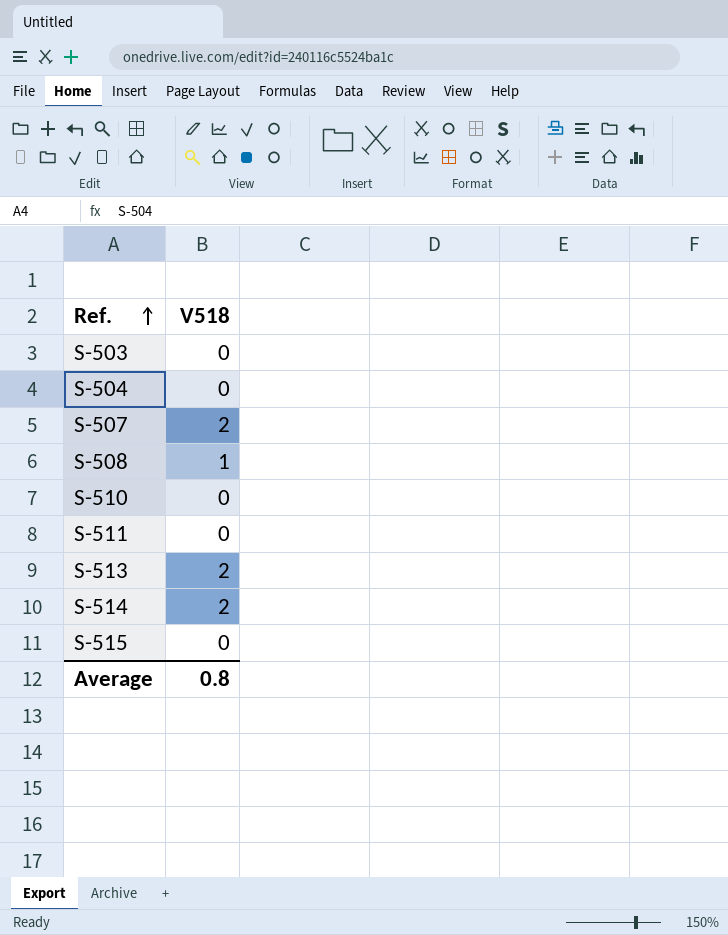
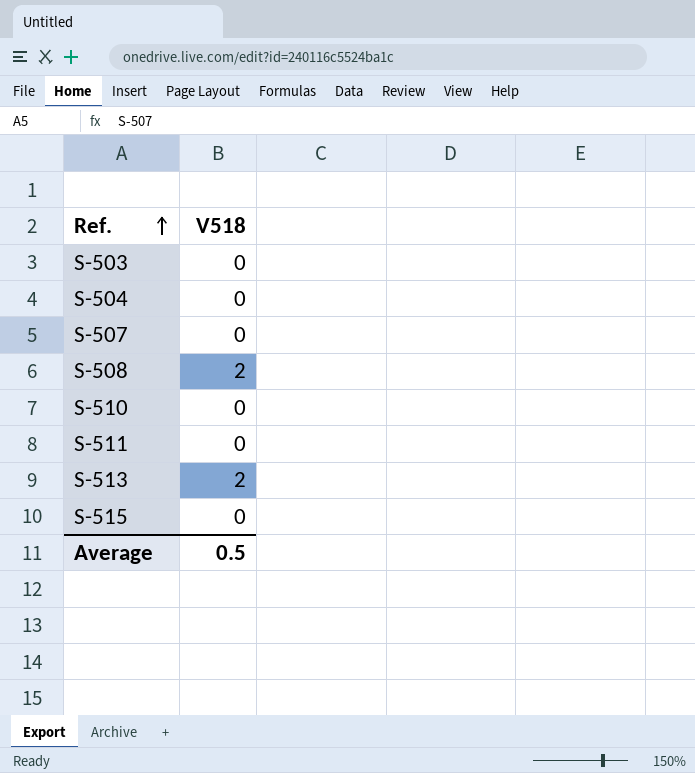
row S-514: 2 -> none
S-507 | V518: 2 -> 0
S-508 | V518: 1 -> 2
Average | V518: 0.8 -> 0.5

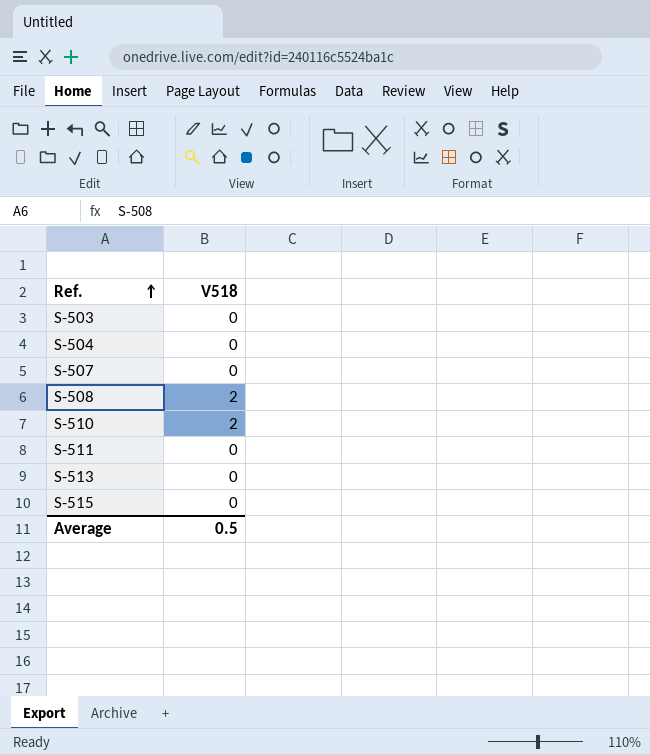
S-510 | V518: 0 -> 2
S-513 | V518: 2 -> 0

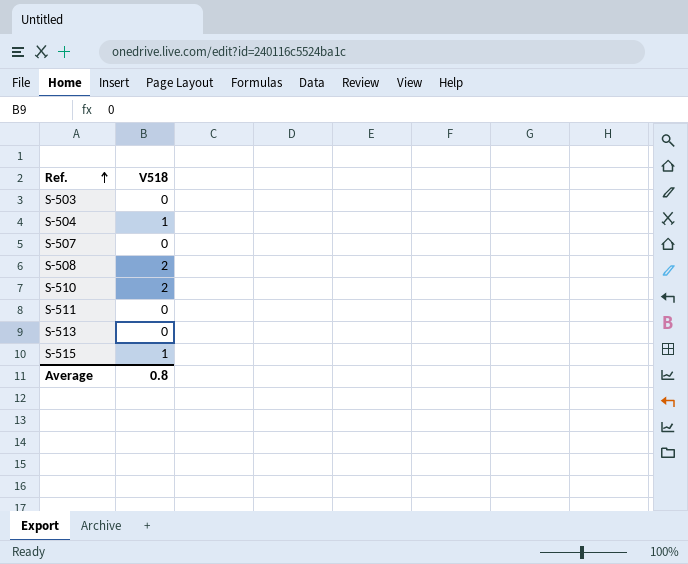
S-504 | V518: 0 -> 1
S-515 | V518: 0 -> 1
Average | V518: 0.5 -> 0.8

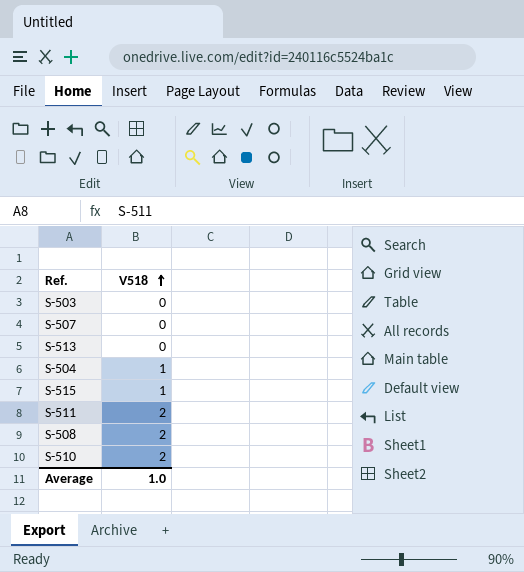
row order: Ref. ascending -> V518 ascending
S-511 | V518: 0 -> 2
Average | V518: 0.8 -> 1.0

